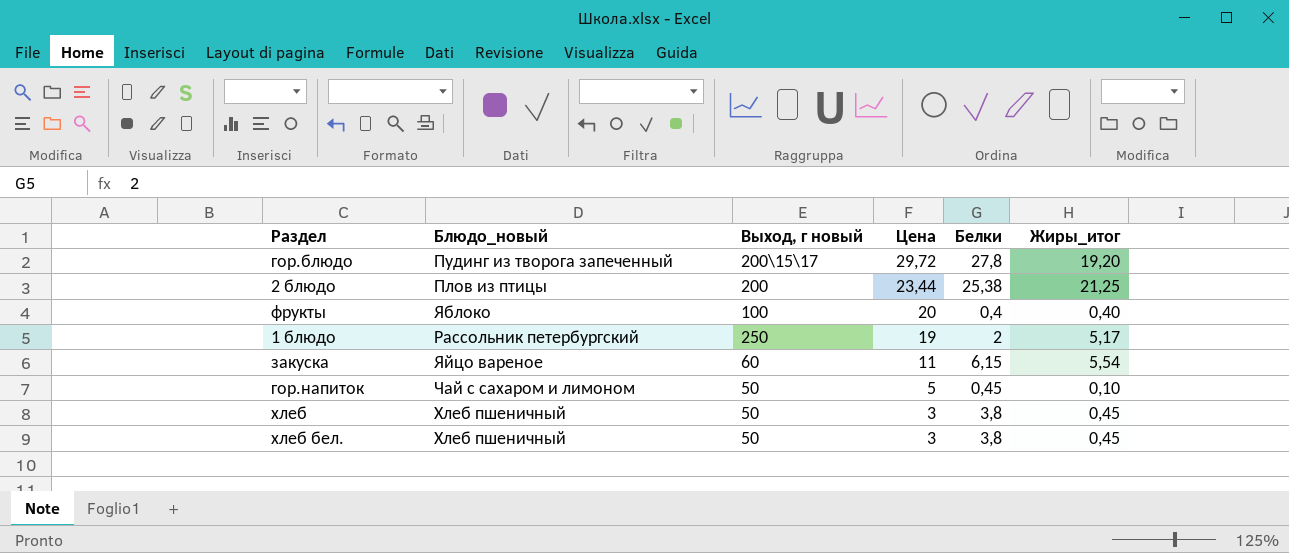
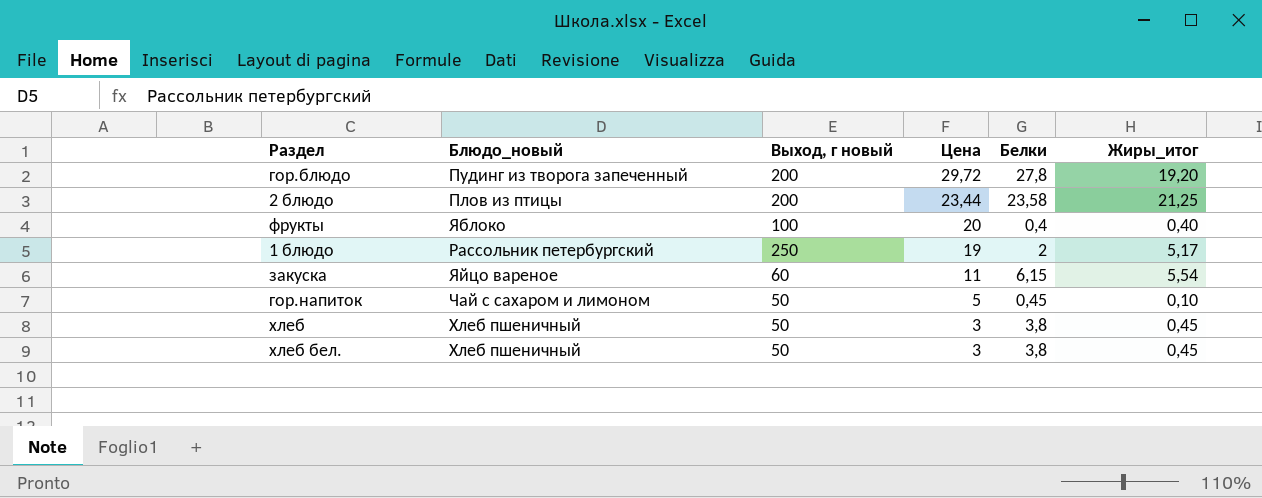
гор.блюдо | Выход, г новый: 200\15\17 -> 200
2 блюдо | Белки: 25,38 -> 23,58

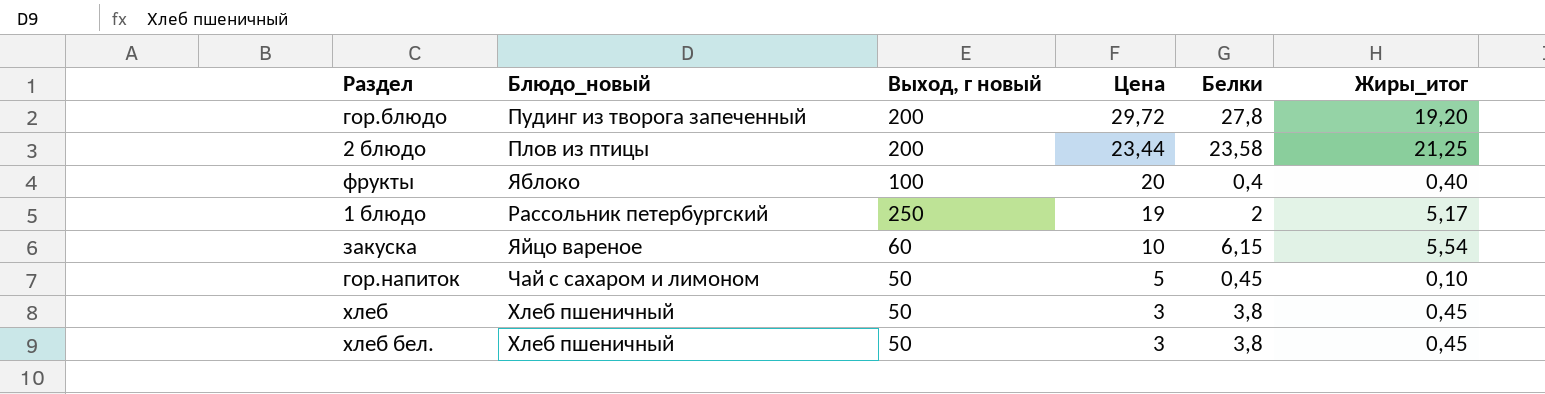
закуска | Цена: 11 -> 10

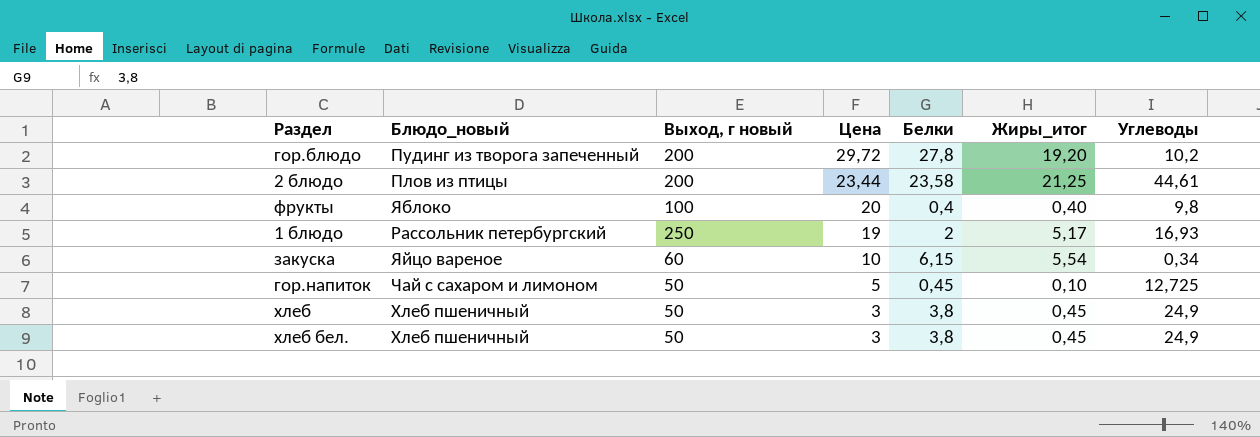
column Углеводы | position: none -> 7

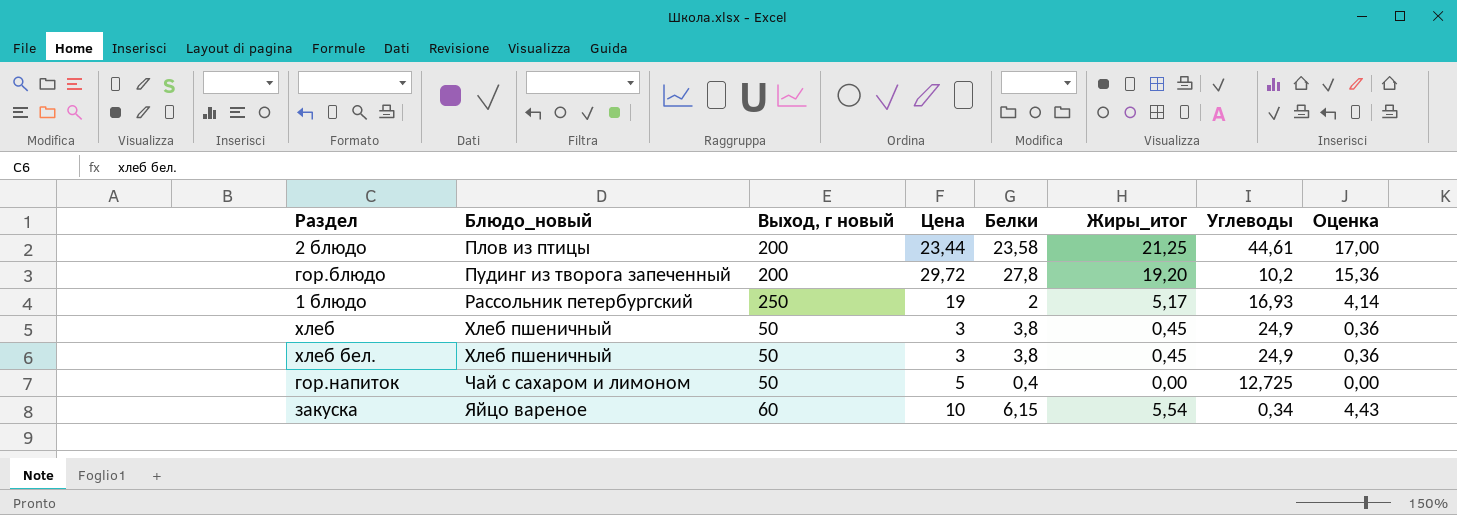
row order: Цена descending -> Блюдо_новый ascending
column Оценка | formula: none -> [Жиры_итог] * 0,8
row фрукты: Яблоко | 100 | 20 | 0,4 | 0,40 | 9,8 -> none
гор.напиток | Белки: 0,45 -> 0,4
гор.напиток | Жиры_итог: 0,10 -> 0,00

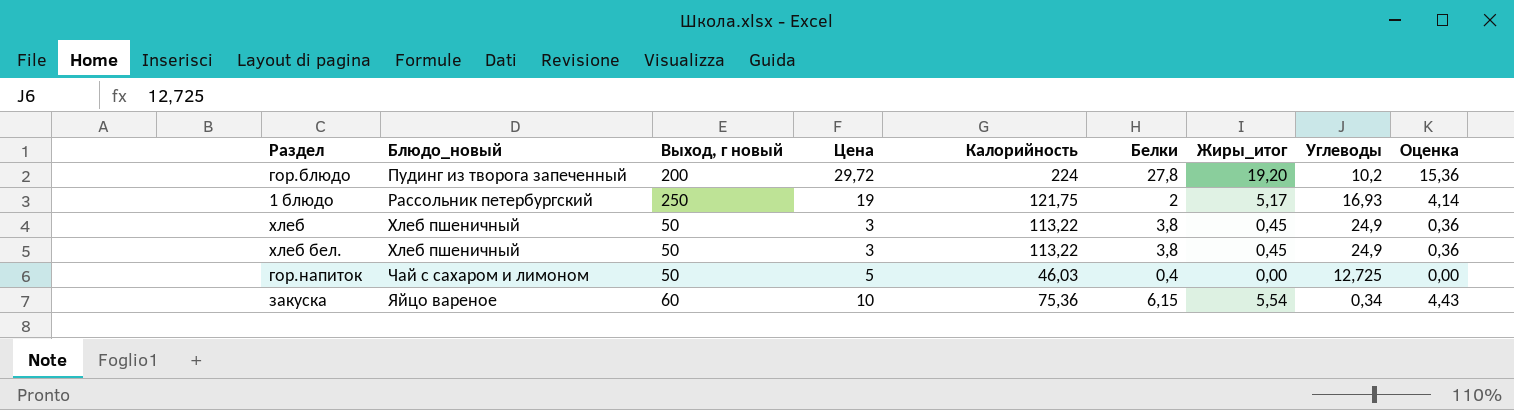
column Калорийность | position: none -> 5
row 2 блюдо: Плов из птицы | 200 | 23,44 | 23,58 | 21,25 | 44,61 | 17,00 -> none

